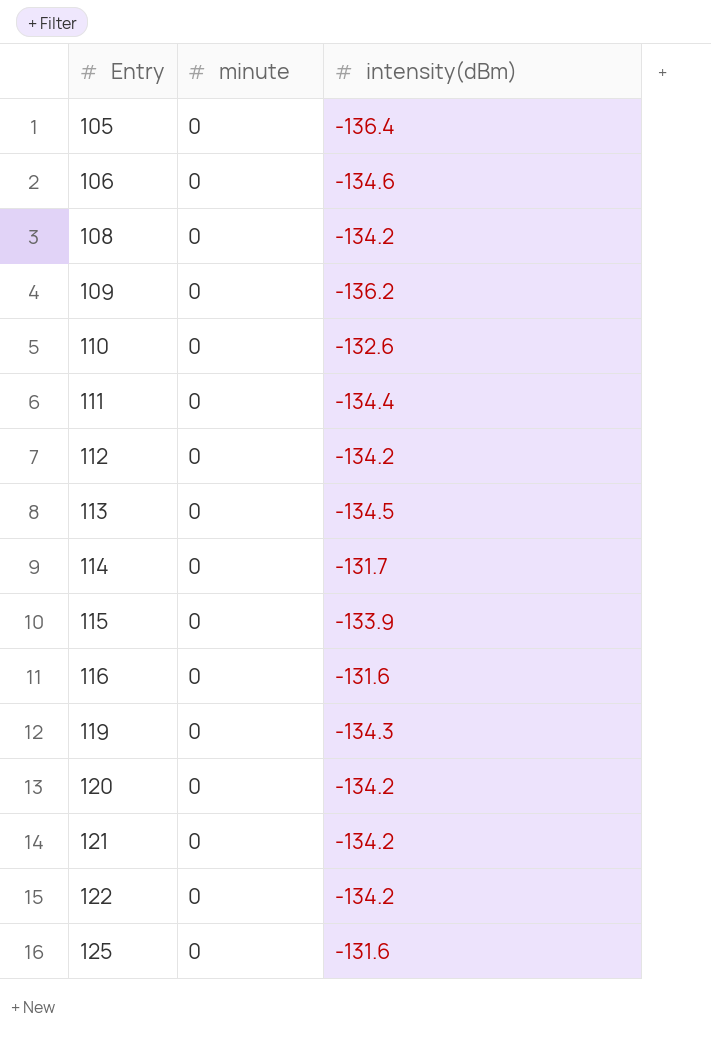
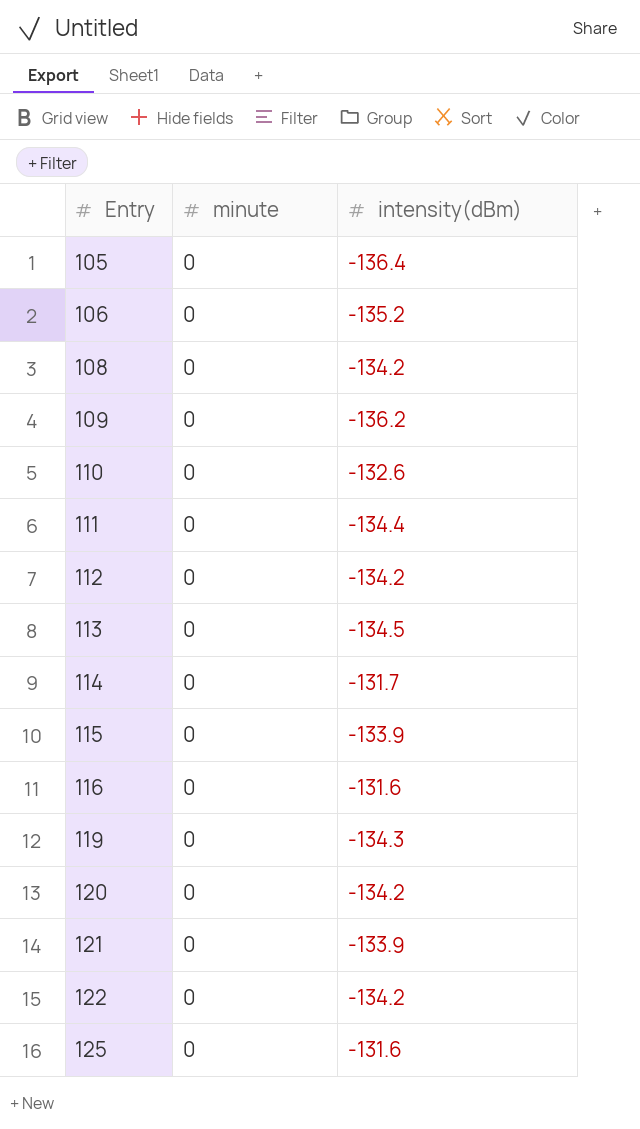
106 | intensity(dBm): -134.6 -> -135.2
121 | intensity(dBm): -134.2 -> -133.9

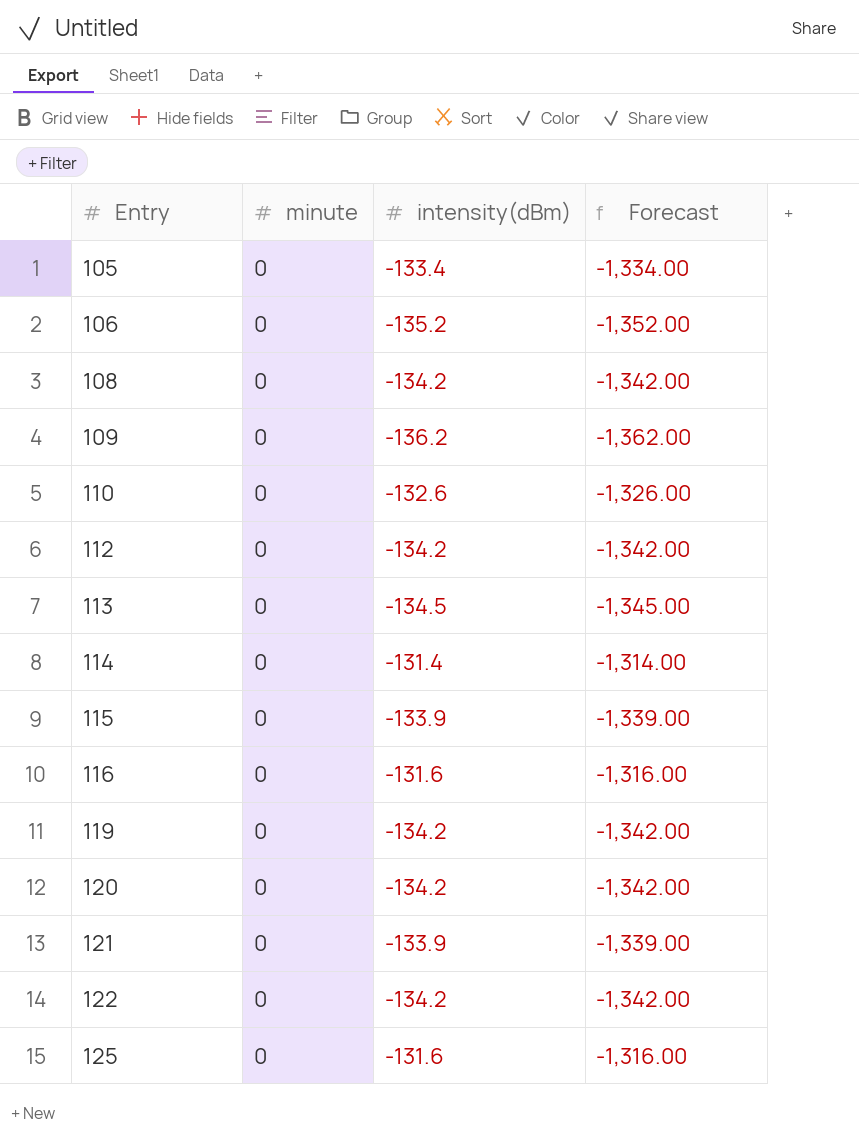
column Forecast | formula: none -> [intensity(dBm)] * 10
row 111: 0 | -134.4 -> none
105 | intensity(dBm): -136.4 -> -133.4
114 | intensity(dBm): -131.7 -> -131.4
119 | intensity(dBm): -134.3 -> -134.2

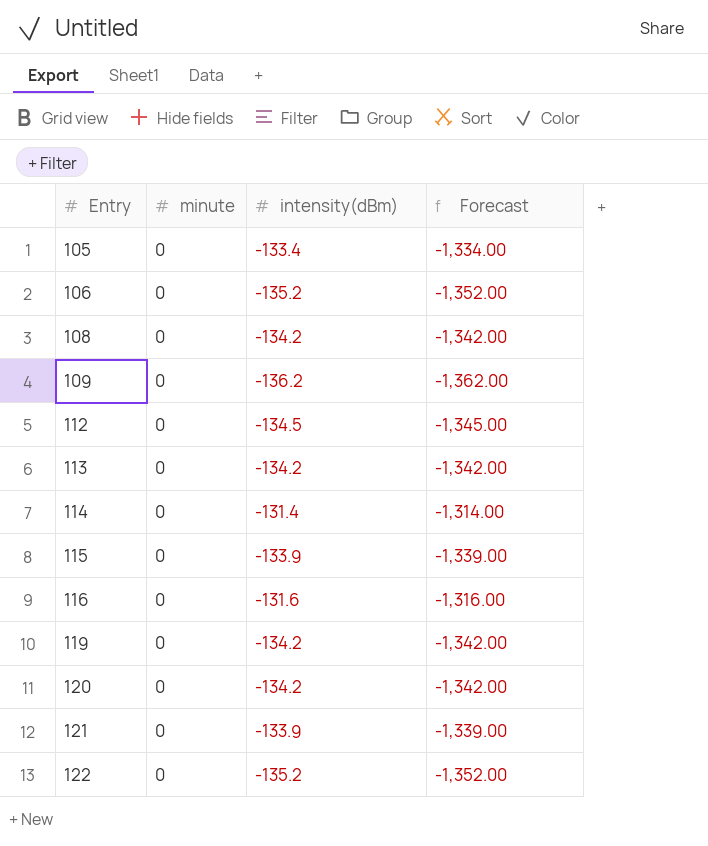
row 110: 0 | -132.6 | -1,326.00 -> none
row 125: 0 | -131.6 | -1,316.00 -> none
112 | intensity(dBm): -134.2 -> -134.5
112 | Forecast: -1,342.00 -> -1,345.00
113 | intensity(dBm): -134.5 -> -134.2
113 | Forecast: -1,345.00 -> -1,342.00
122 | intensity(dBm): -134.2 -> -135.2
122 | Forecast: -1,342.00 -> -1,352.00

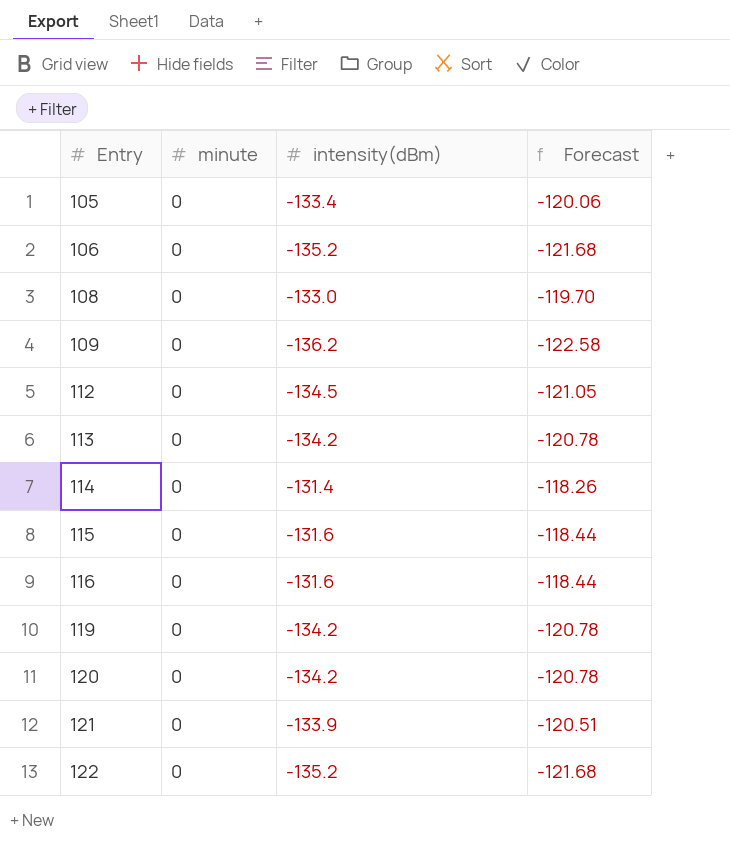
column Forecast | formula: [intensity(dBm)] * 10 -> [intensity(dBm)] * 0.9
108 | intensity(dBm): -134.2 -> -133.0
115 | intensity(dBm): -133.9 -> -131.6

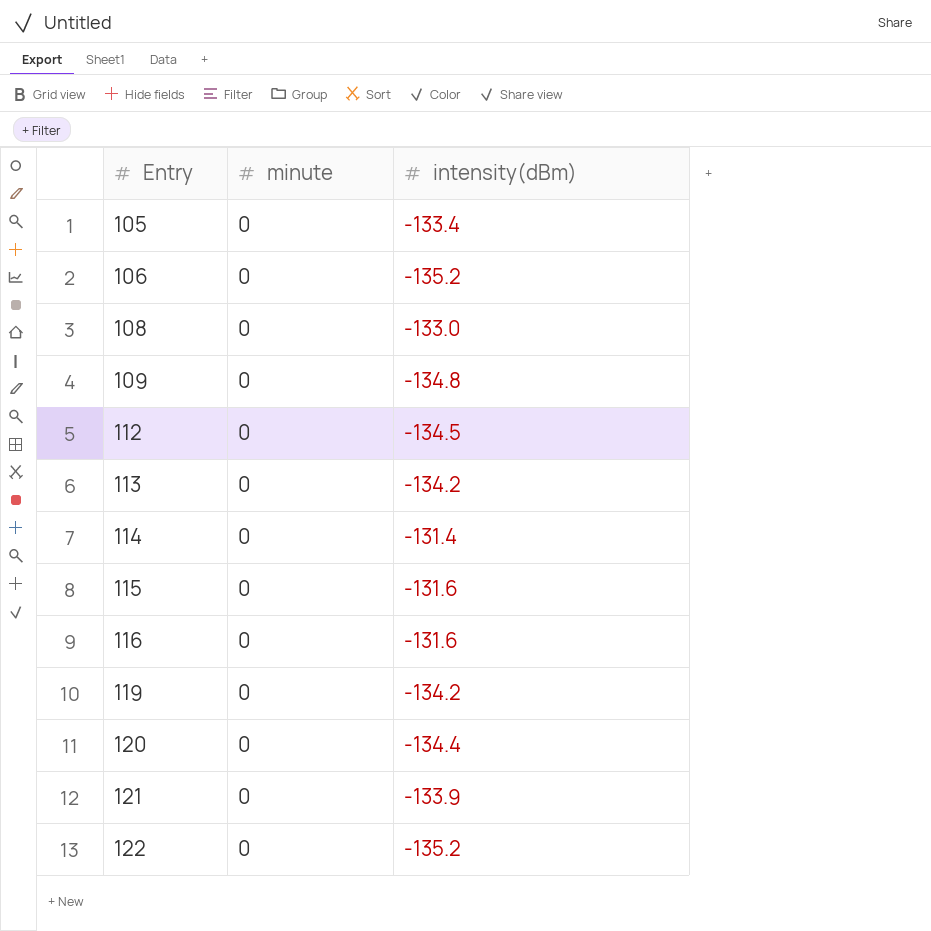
column Forecast | formula: [intensity(dBm)] * 0.9 -> none
109 | intensity(dBm): -136.2 -> -134.8
120 | intensity(dBm): -134.2 -> -134.4

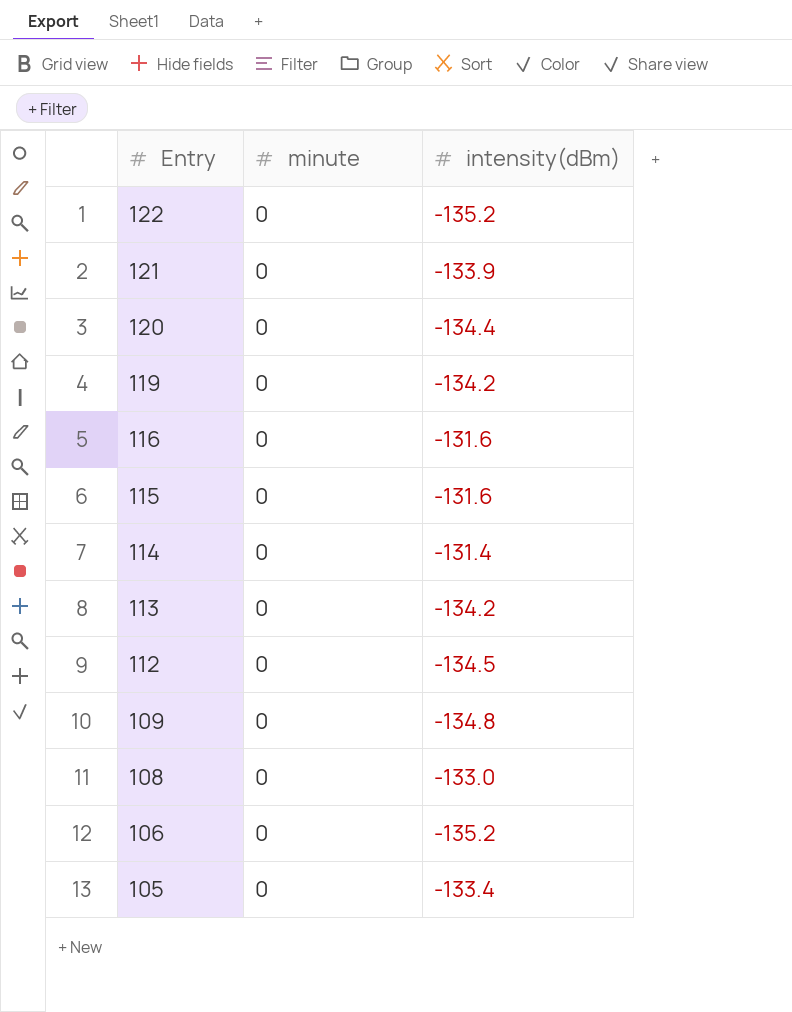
row order: Entry ascending -> Entry descending

